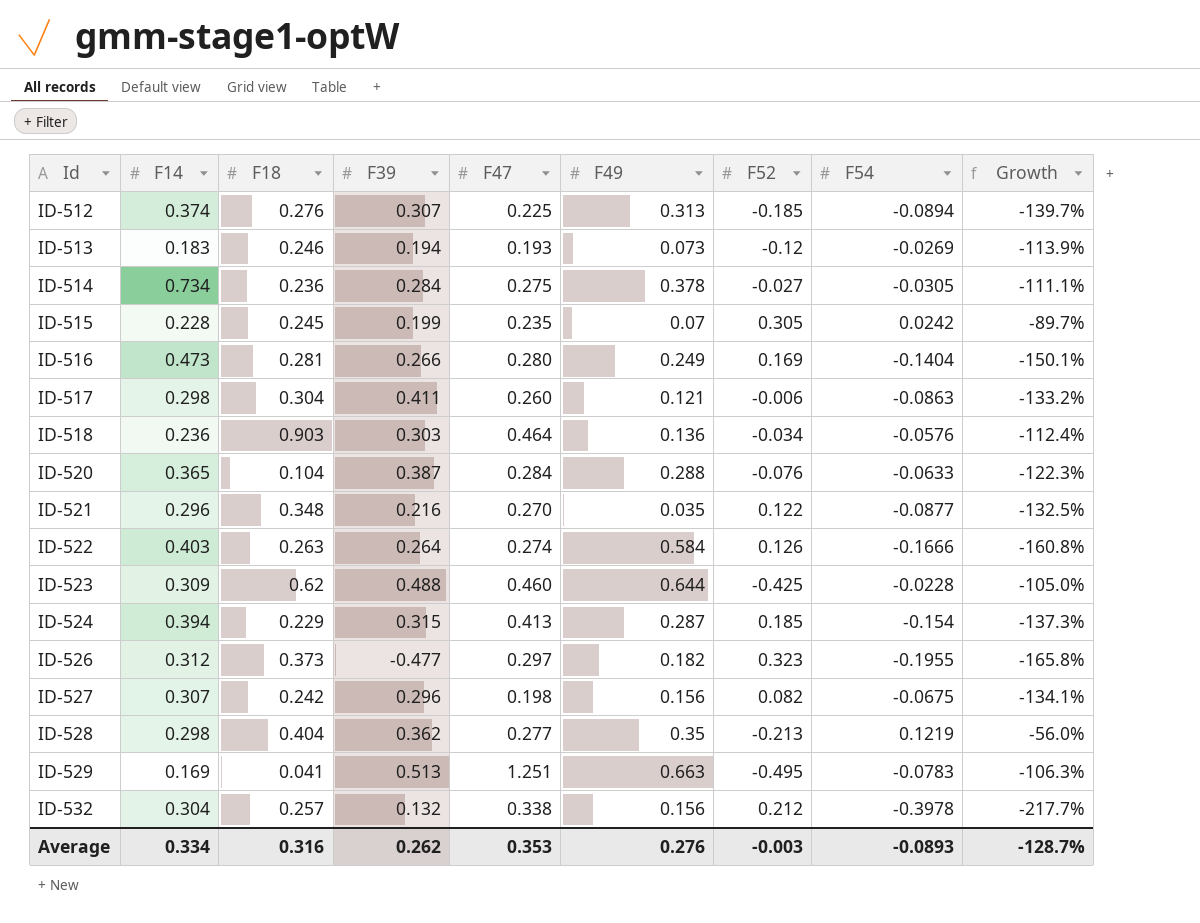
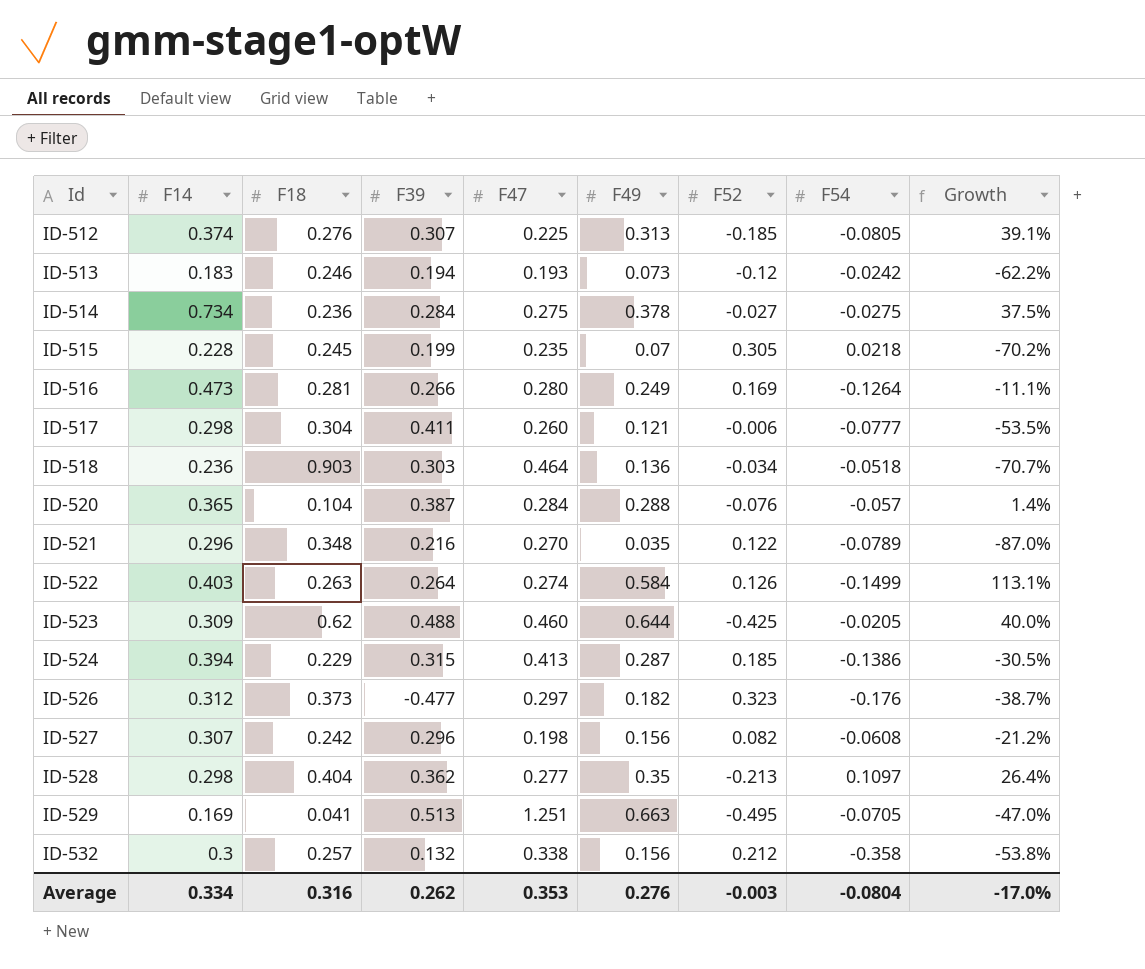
column Growth | formula: ([F54] - [F47]) / [F47] -> ([F49] - [F47]) / [F47]
ID-512 | F54: -0.0894 -> -0.0805
ID-513 | F54: -0.0269 -> -0.0242
ID-514 | F54: -0.0305 -> -0.0275
ID-515 | F54: 0.0242 -> 0.0218
ID-516 | F54: -0.1404 -> -0.1264
ID-517 | F54: -0.0863 -> -0.0777
ID-518 | F54: -0.0576 -> -0.0518
ID-520 | F54: -0.0633 -> -0.057
ID-521 | F54: -0.0877 -> -0.0789
ID-522 | F54: -0.1666 -> -0.1499
ID-523 | F54: -0.0228 -> -0.0205
ID-524 | F54: -0.154 -> -0.1386
ID-526 | F54: -0.1955 -> -0.176
ID-527 | F54: -0.0675 -> -0.0608
ID-528 | F54: 0.1219 -> 0.1097
ID-529 | F54: -0.0783 -> -0.0705
ID-532 | F14: 0.304 -> 0.3
ID-532 | F54: -0.3978 -> -0.358
Average | F54: -0.0893 -> -0.0804
Average | Growth: -128.7% -> -17.0%

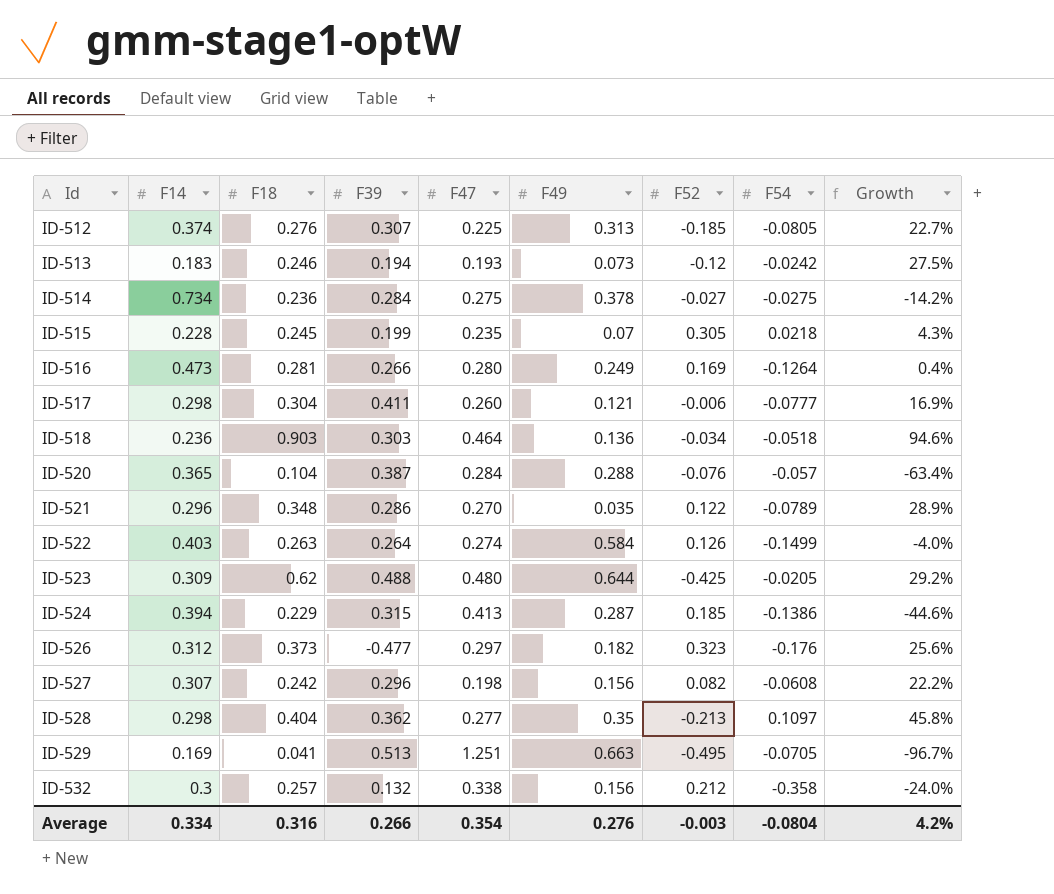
column Growth | formula: ([F49] - [F47]) / [F47] -> ([F18] - [F47]) / [F47]
ID-521 | F39: 0.216 -> 0.286
ID-523 | F47: 0.460 -> 0.480
Average | F39: 0.262 -> 0.266
Average | F47: 0.353 -> 0.354
Average | Growth: -17.0% -> 4.2%

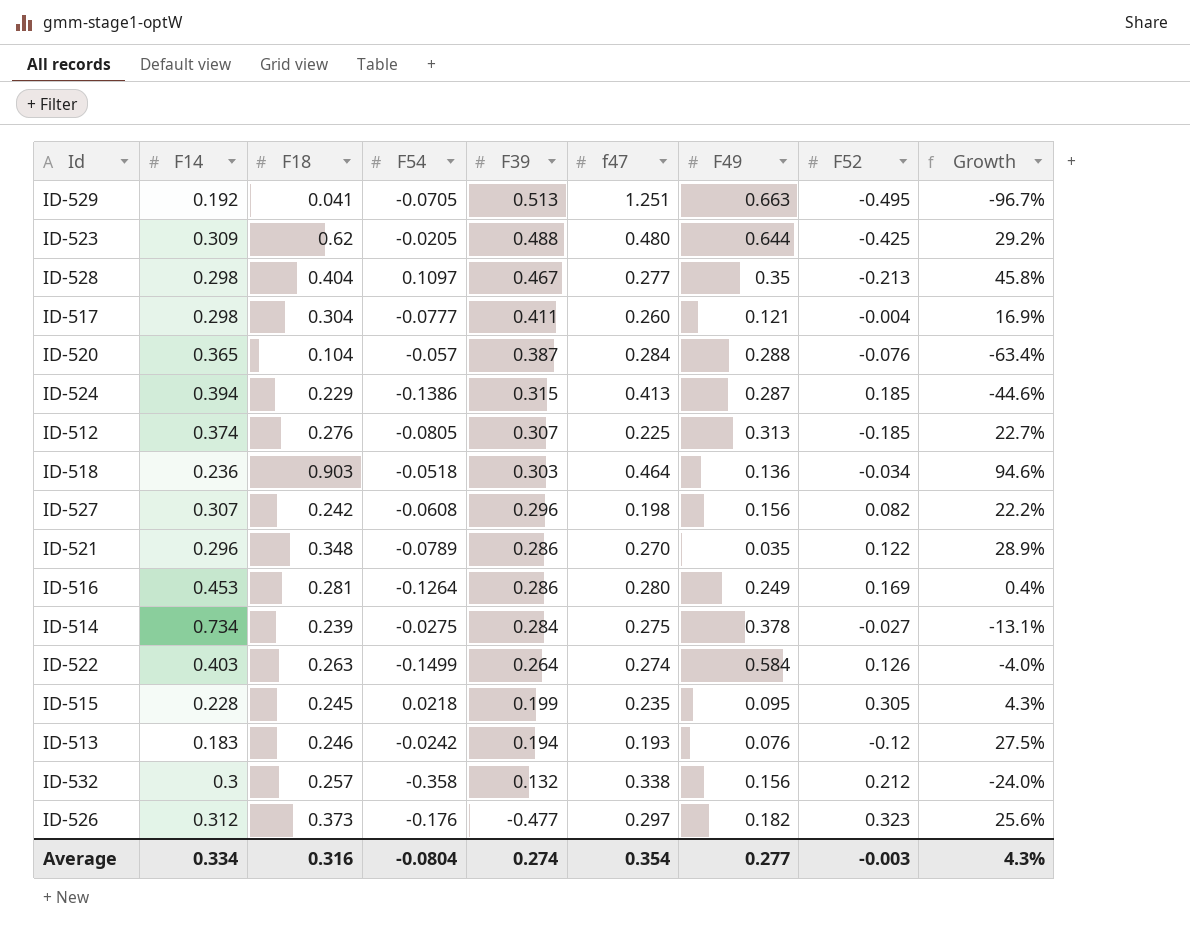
row order: Id ascending -> F39 descending
column F54 | position: 8 -> 4
column name: F47 -> f47
ID-529 | F14: 0.169 -> 0.192
ID-528 | F39: 0.362 -> 0.467
ID-517 | F52: -0.006 -> -0.004
ID-516 | F14: 0.473 -> 0.453
ID-516 | F39: 0.266 -> 0.286
ID-514 | F18: 0.236 -> 0.239
ID-514 | Growth: -14.2% -> -13.1%
ID-515 | F49: 0.07 -> 0.095
ID-513 | F49: 0.073 -> 0.076
Average | F39: 0.266 -> 0.274
Average | F49: 0.276 -> 0.277
Average | Growth: 4.2% -> 4.3%

